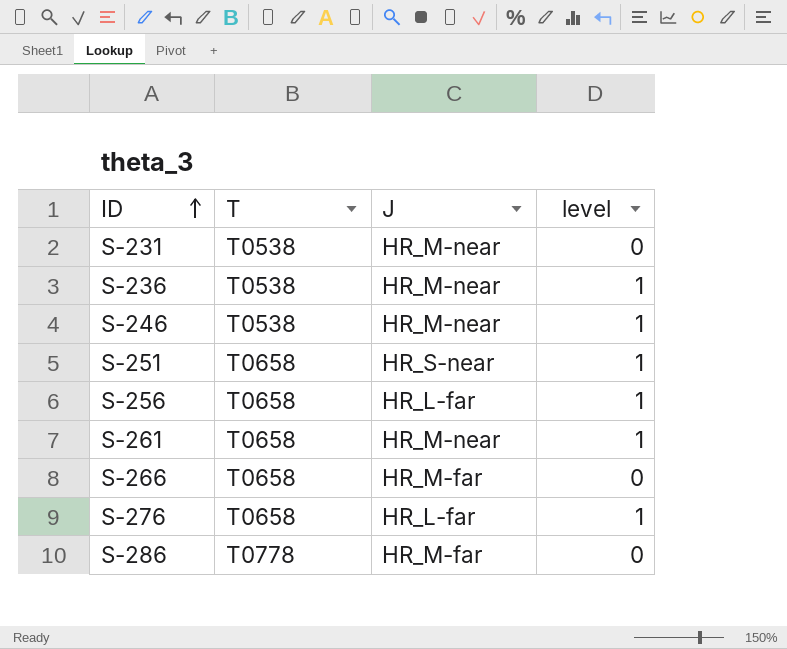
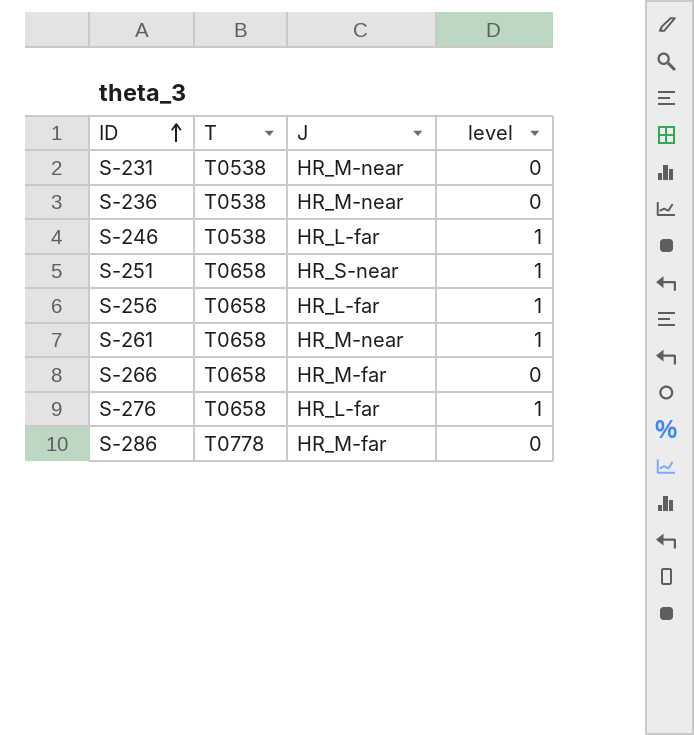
S-236 | level: 1 -> 0
S-246 | J: HR_M-near -> HR_L-far

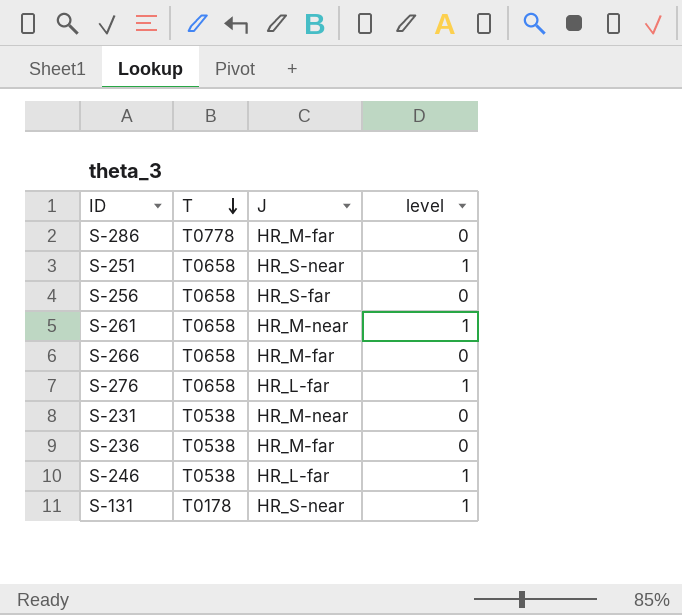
row order: ID ascending -> T descending
S-256 | J: HR_L-far -> HR_S-far
S-256 | level: 1 -> 0
S-236 | J: HR_M-near -> HR_M-far
row S-131: none -> T0178 | HR_S-near | 1

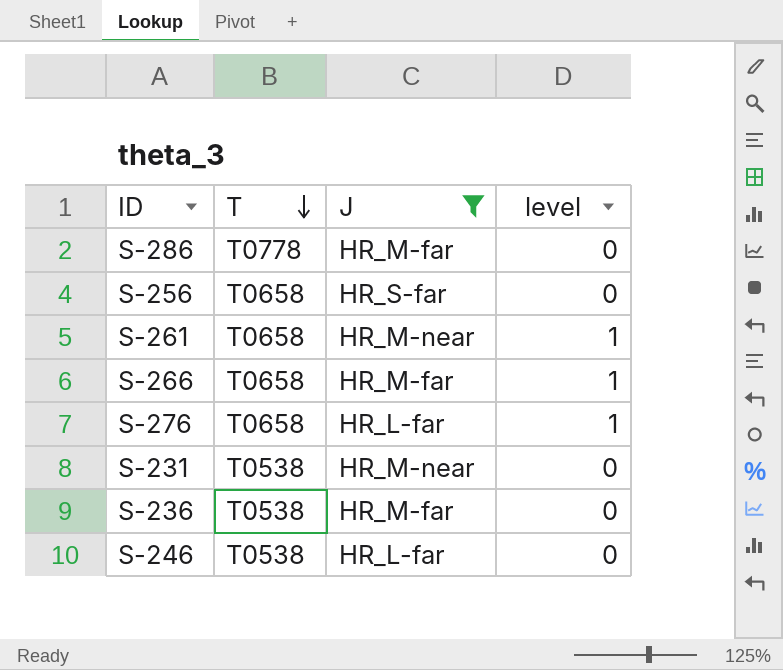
filter: none -> J != HR_S-near
S-266 | level: 0 -> 1
S-246 | level: 1 -> 0

